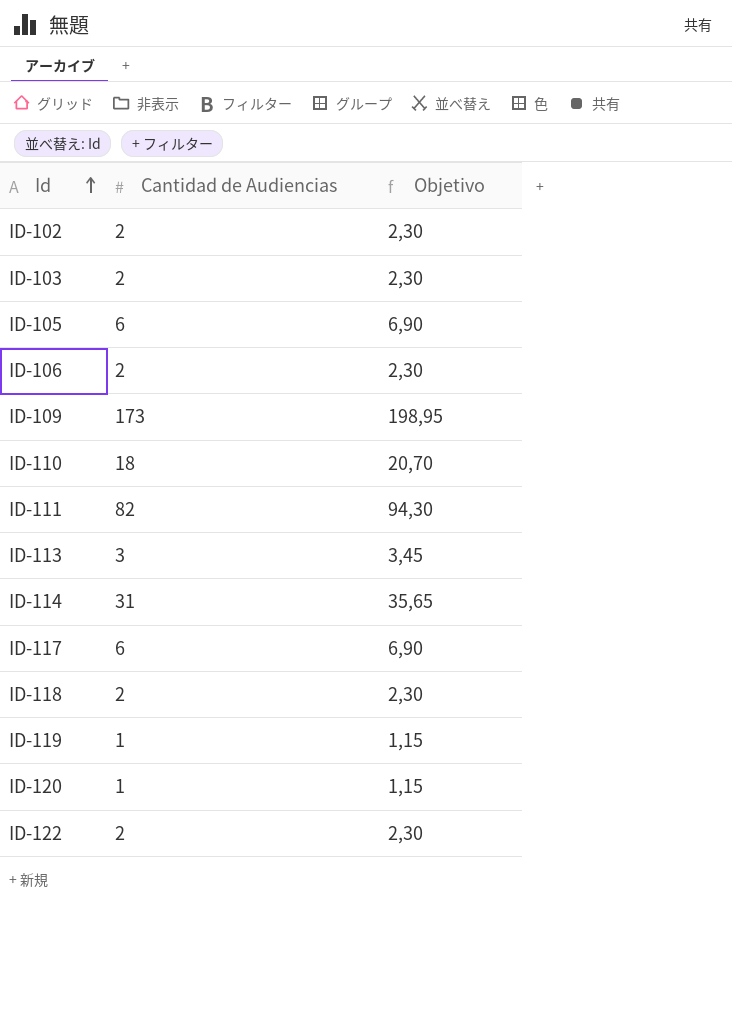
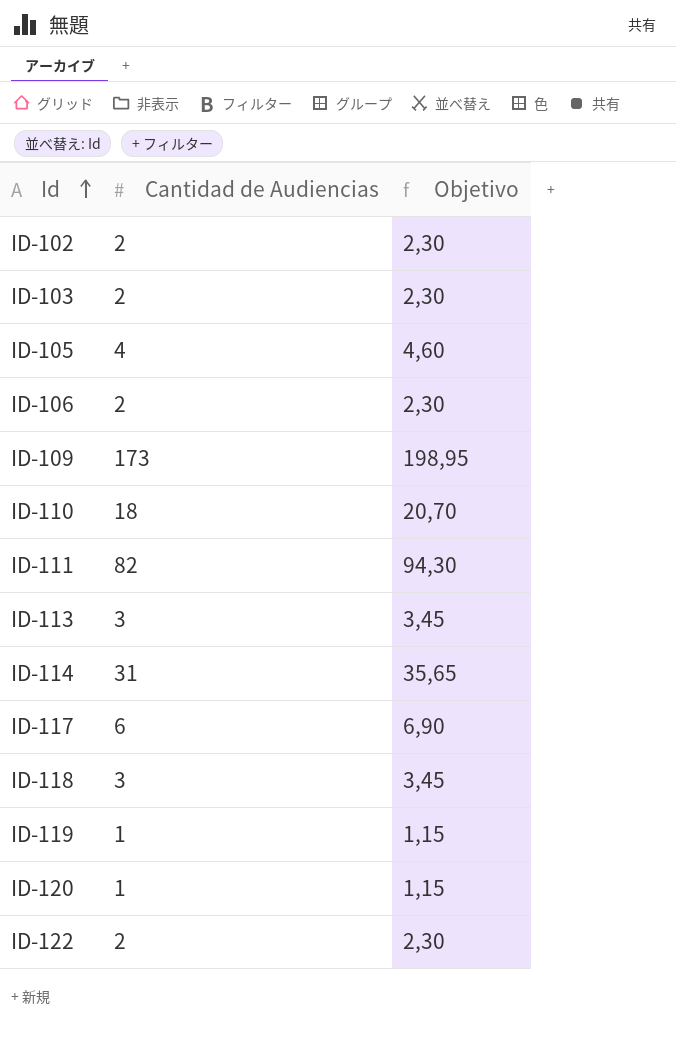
ID-105 | Cantidad de Audiencias: 6 -> 4
ID-105 | Objetivo: 6,90 -> 4,60
ID-118 | Cantidad de Audiencias: 2 -> 3
ID-118 | Objetivo: 2,30 -> 3,45

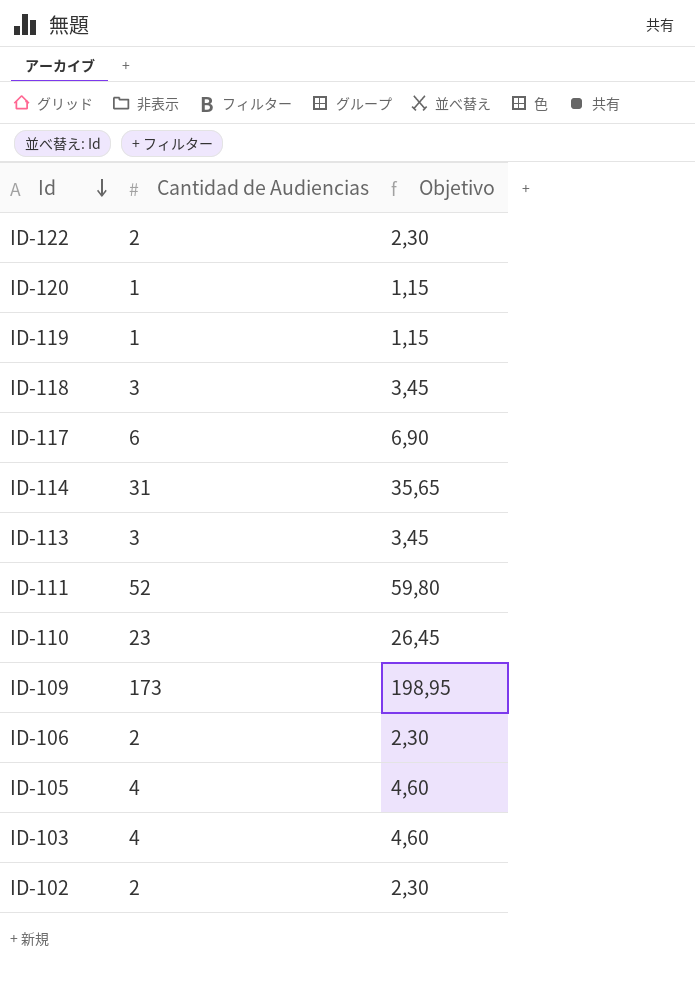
row order: Id ascending -> Id descending
ID-111 | Cantidad de Audiencias: 82 -> 52
ID-111 | Objetivo: 94,30 -> 59,80
ID-110 | Cantidad de Audiencias: 18 -> 23
ID-110 | Objetivo: 20,70 -> 26,45
ID-103 | Cantidad de Audiencias: 2 -> 4
ID-103 | Objetivo: 2,30 -> 4,60

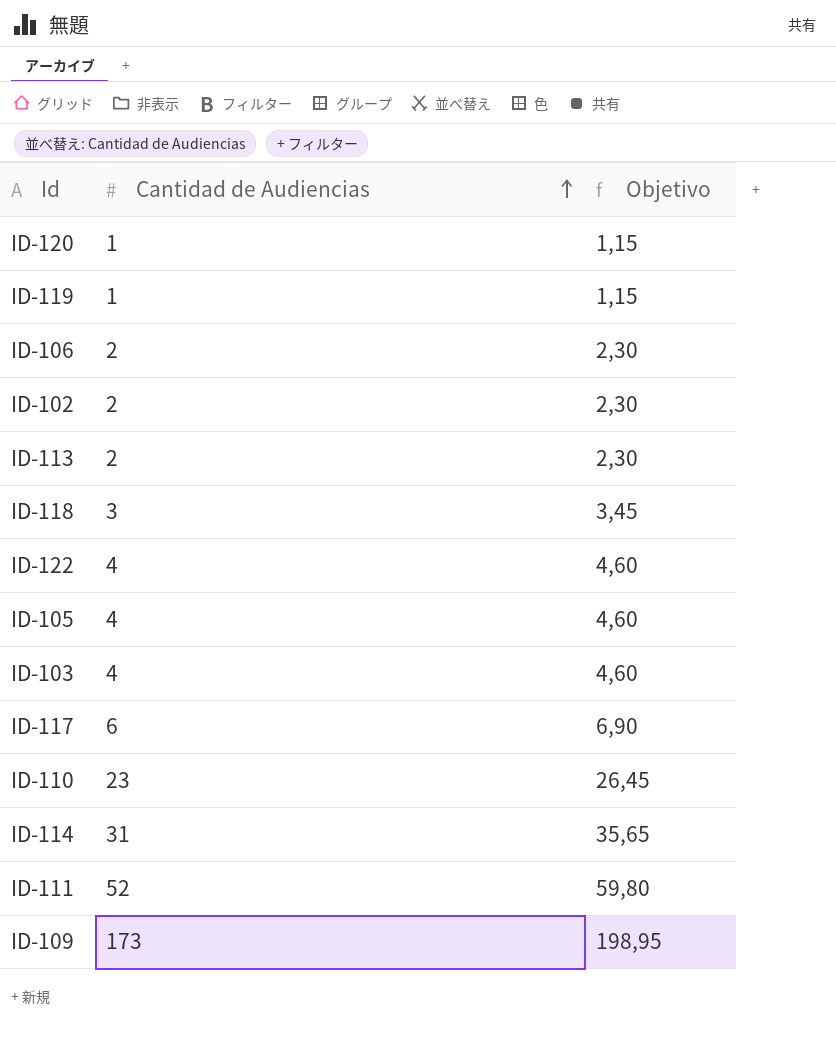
row order: Id descending -> Cantidad de Audiencias ascending
ID-113 | Cantidad de Audiencias: 3 -> 2
ID-113 | Objetivo: 3,45 -> 2,30
ID-122 | Cantidad de Audiencias: 2 -> 4
ID-122 | Objetivo: 2,30 -> 4,60

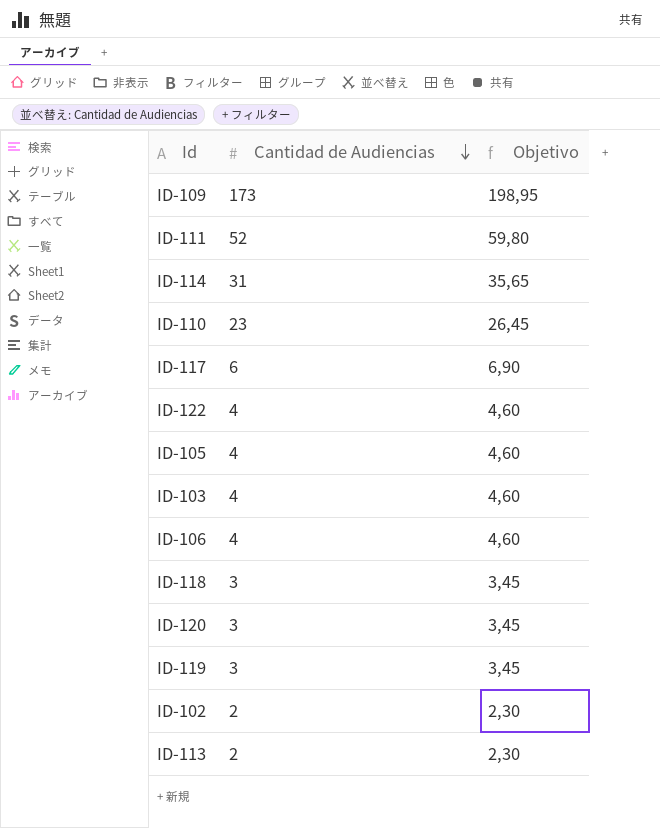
row order: Cantidad de Audiencias ascending -> Cantidad de Audiencias descending
ID-106 | Cantidad de Audiencias: 2 -> 4
ID-106 | Objetivo: 2,30 -> 4,60
ID-120 | Cantidad de Audiencias: 1 -> 3
ID-120 | Objetivo: 1,15 -> 3,45
ID-119 | Cantidad de Audiencias: 1 -> 3
ID-119 | Objetivo: 1,15 -> 3,45

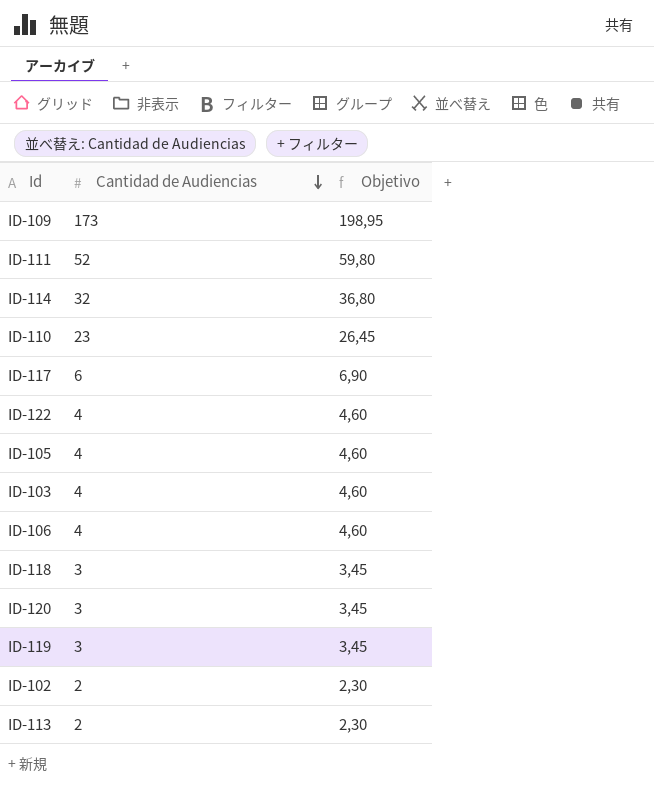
ID-114 | Cantidad de Audiencias: 31 -> 32
ID-114 | Objetivo: 35,65 -> 36,80

